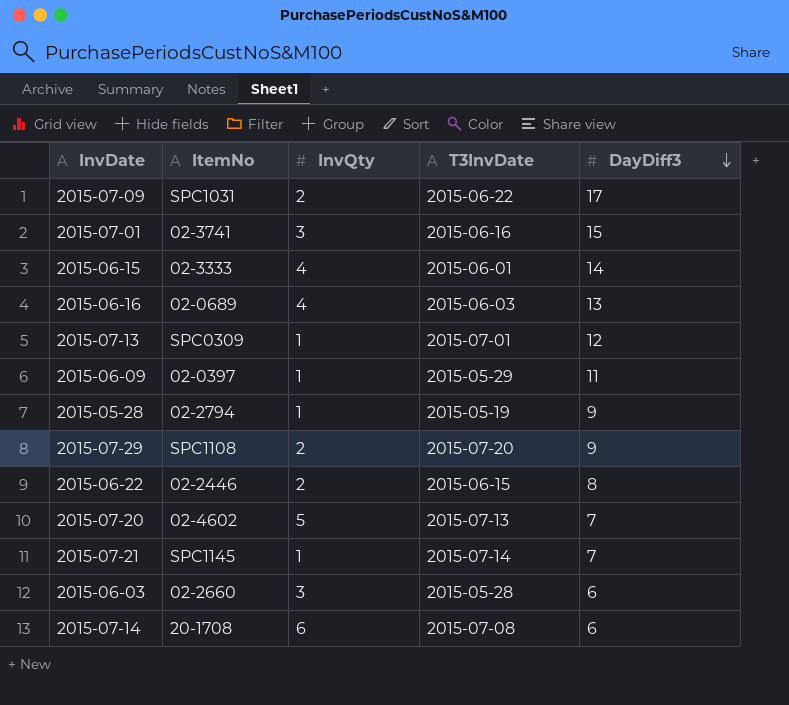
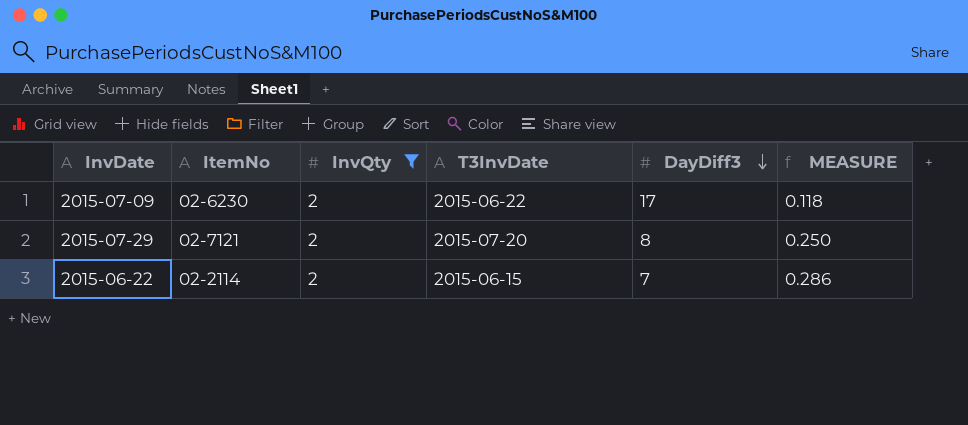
filter: none -> InvQty = 2
column MEASURE | formula: none -> [InvQty] / [DayDiff3]
2015-07-09 | ItemNo: SPC1031 -> 02-6230
2015-07-29 | ItemNo: SPC1108 -> 02-7121
2015-07-29 | DayDiff3: 9 -> 8
2015-06-22 | ItemNo: 02-2446 -> 02-2114
2015-06-22 | DayDiff3: 8 -> 7

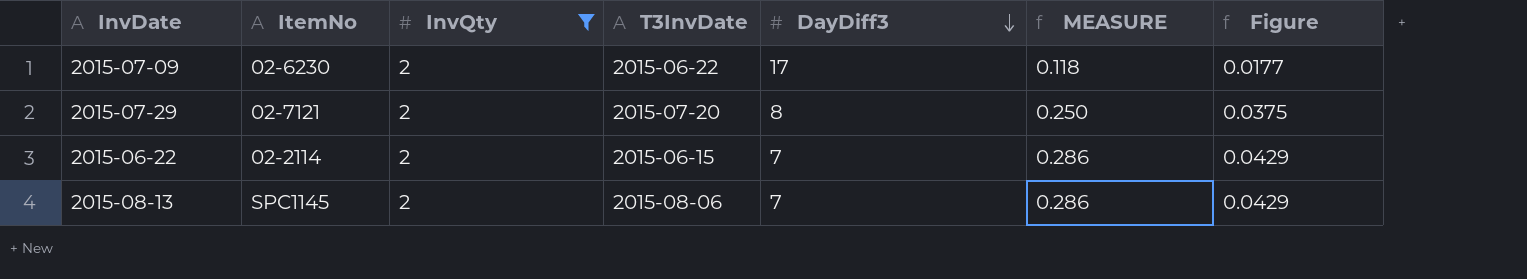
column Figure | formula: none -> [MEASURE] * 0.15
row 2015-08-13: none -> SPC1145 | 2 | 2015-08-06 | 7 | 0.286 | 0.0429

